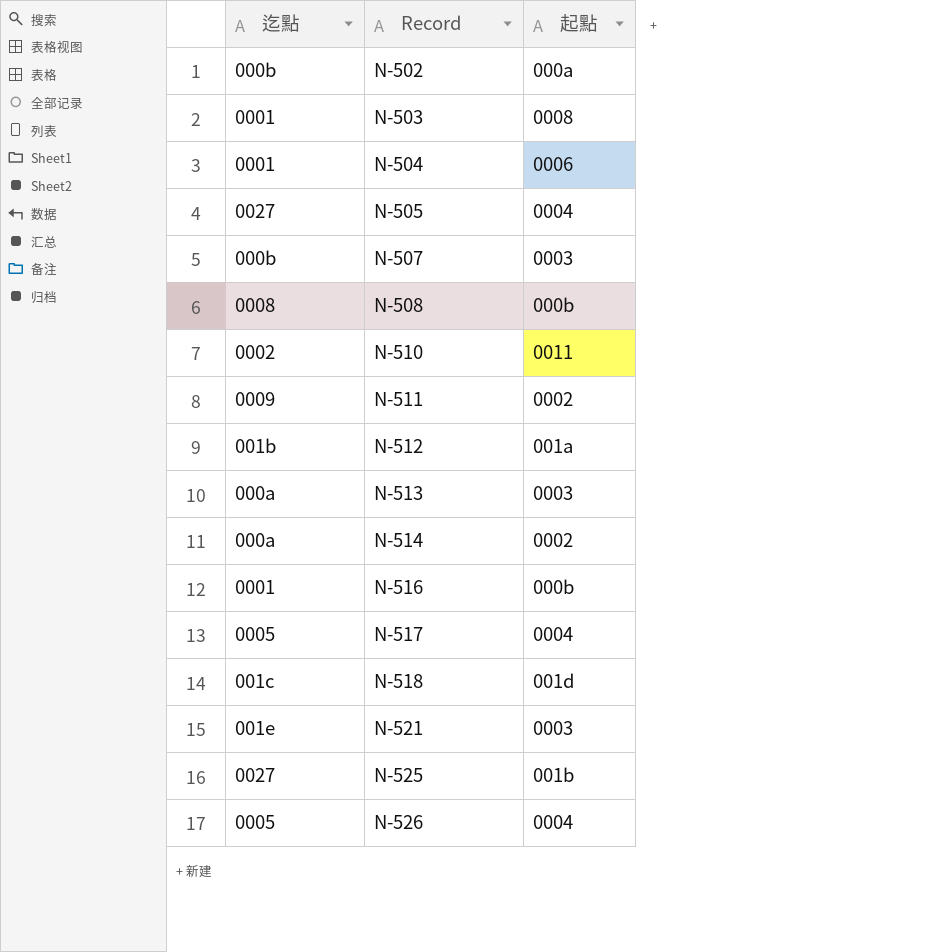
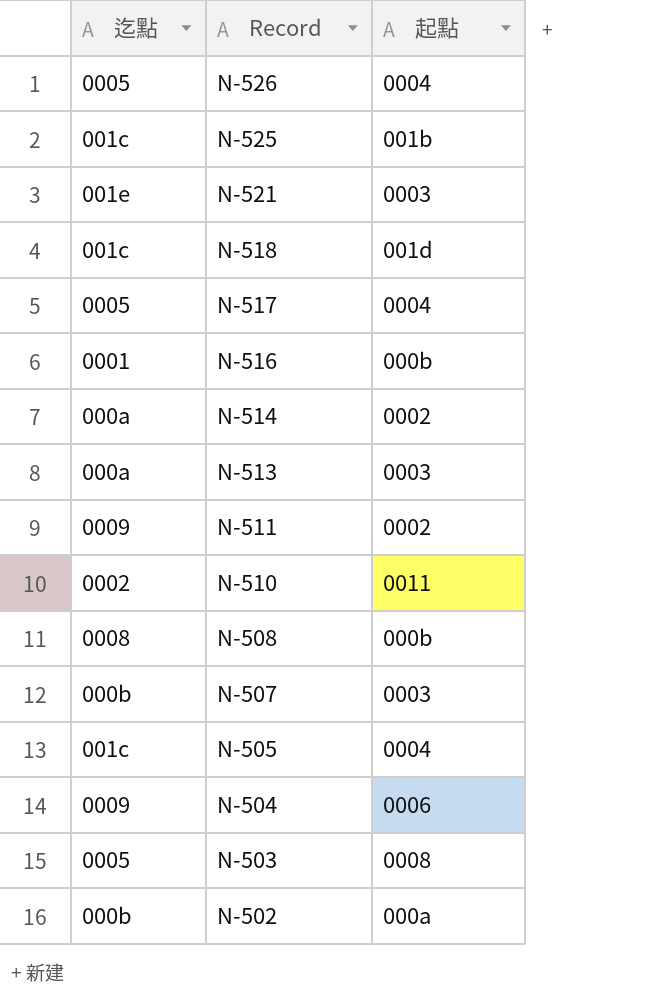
row order: Record ascending -> Record descending
row N-512: 001b | 001a -> none
N-525 | 迄點: 0027 -> 001c
N-505 | 迄點: 0027 -> 001c
N-504 | 迄點: 0001 -> 0009
N-503 | 迄點: 0001 -> 0005

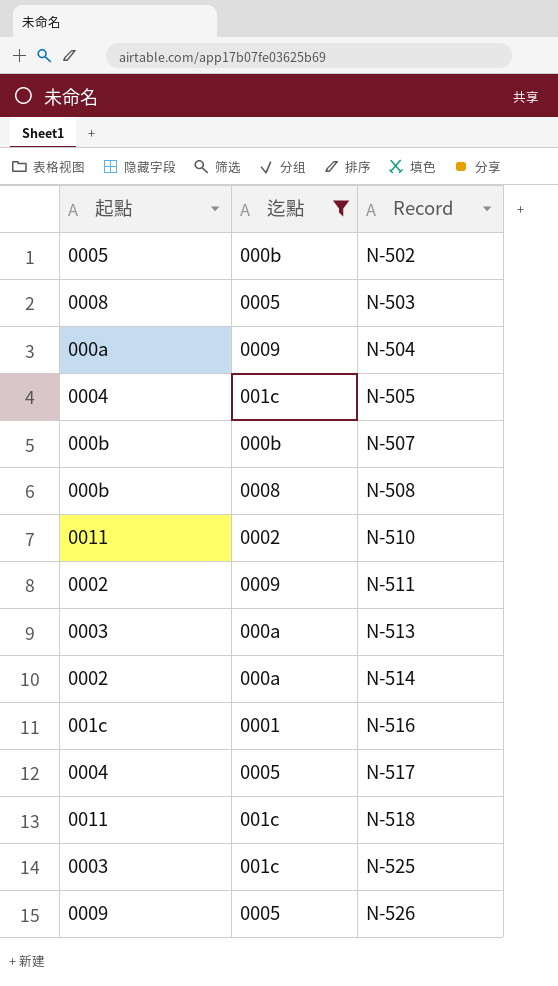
filter: none -> 迄點 != 001e
row order: Record descending -> Record ascending
column 起點 | position: 3 -> 1
N-502 | 起點: 000a -> 0005
N-504 | 起點: 0006 -> 000a
N-507 | 起點: 0003 -> 000b
N-516 | 起點: 000b -> 001c
N-518 | 起點: 001d -> 0011
N-525 | 起點: 001b -> 0003
N-526 | 起點: 0004 -> 0009

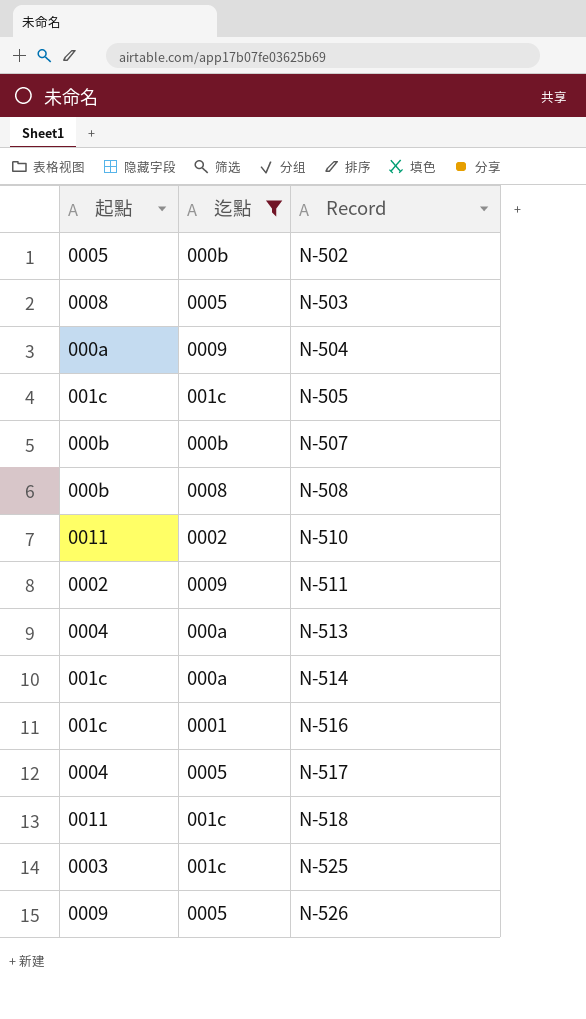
N-505 | 起點: 0004 -> 001c
N-513 | 起點: 0003 -> 0004
N-514 | 起點: 0002 -> 001c

